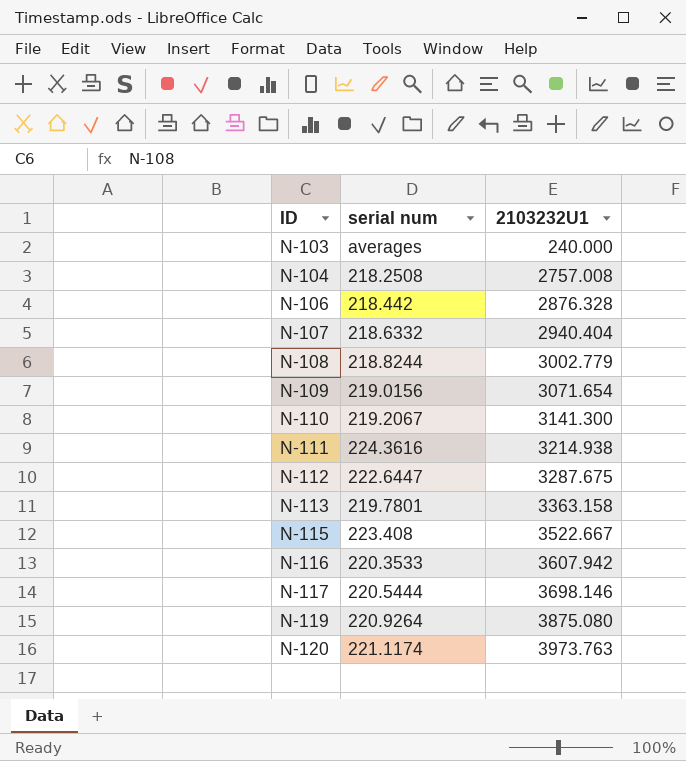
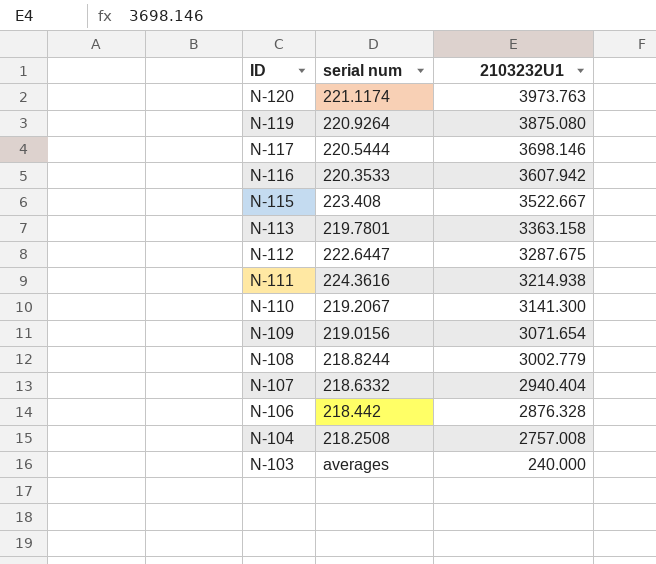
row order: ID ascending -> ID descending

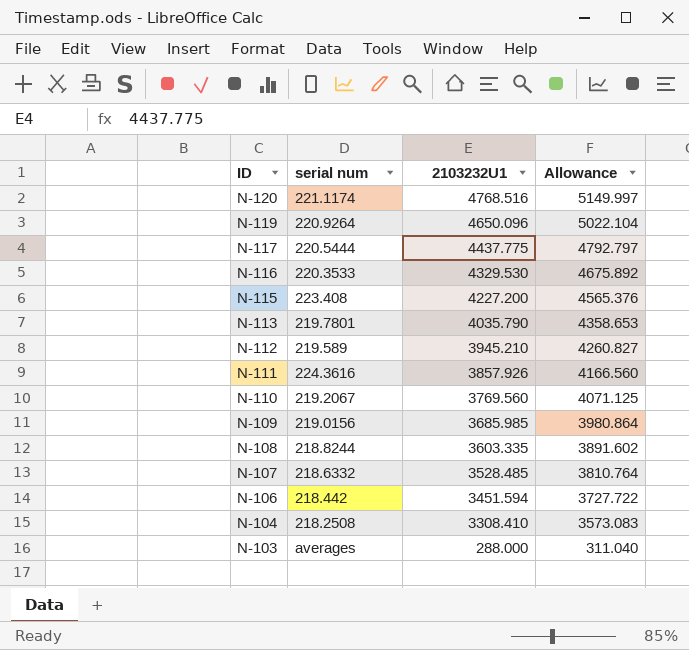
column Allowance | formula: none -> [2103232U1] * 1.08
N-120 | 2103232U1: 3973.763 -> 4768.516
N-119 | 2103232U1: 3875.080 -> 4650.096
N-117 | 2103232U1: 3698.146 -> 4437.775
N-116 | 2103232U1: 3607.942 -> 4329.530
N-115 | 2103232U1: 3522.667 -> 4227.200
N-113 | 2103232U1: 3363.158 -> 4035.790
N-112 | serial num: 222.6447 -> 219.589
N-112 | 2103232U1: 3287.675 -> 3945.210
N-111 | 2103232U1: 3214.938 -> 3857.926
N-110 | 2103232U1: 3141.300 -> 3769.560
N-109 | 2103232U1: 3071.654 -> 3685.985
N-108 | 2103232U1: 3002.779 -> 3603.335
N-107 | 2103232U1: 2940.404 -> 3528.485
N-106 | 2103232U1: 2876.328 -> 3451.594
N-104 | 2103232U1: 2757.008 -> 3308.410
N-103 | 2103232U1: 240.000 -> 288.000

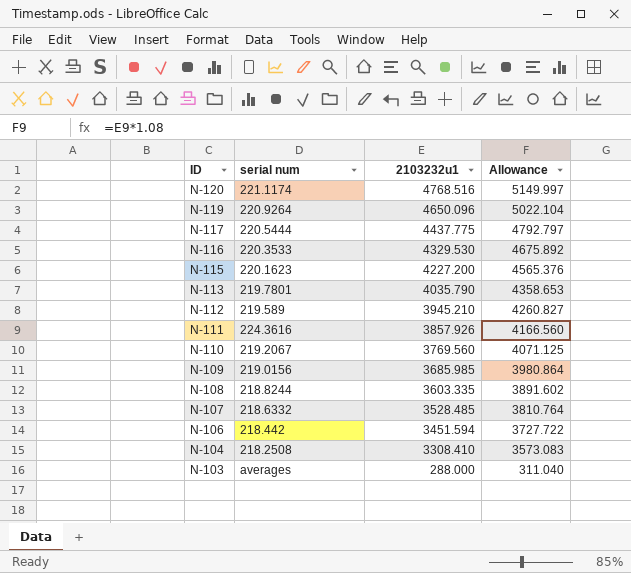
column name: 2103232U1 -> 2103232u1
N-115 | serial num: 223.408 -> 220.1623

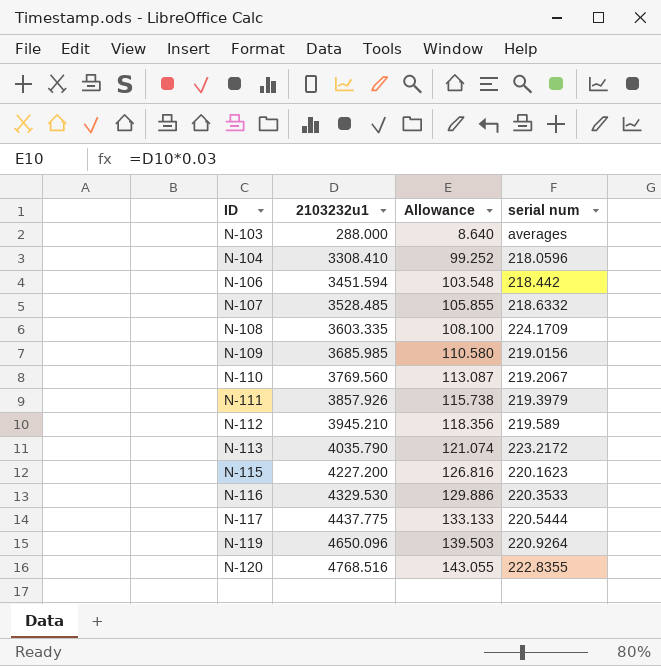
row order: ID descending -> ID ascending
column Allowance | formula: [2103232u1] * 1.08 -> [2103232u1] * 0.03
column serial num | position: 2 -> 4
N-104 | serial num: 218.2508 -> 218.0596
N-108 | serial num: 218.8244 -> 224.1709
N-111 | serial num: 224.3616 -> 219.3979
N-113 | serial num: 219.7801 -> 223.2172
N-120 | serial num: 221.1174 -> 222.8355

